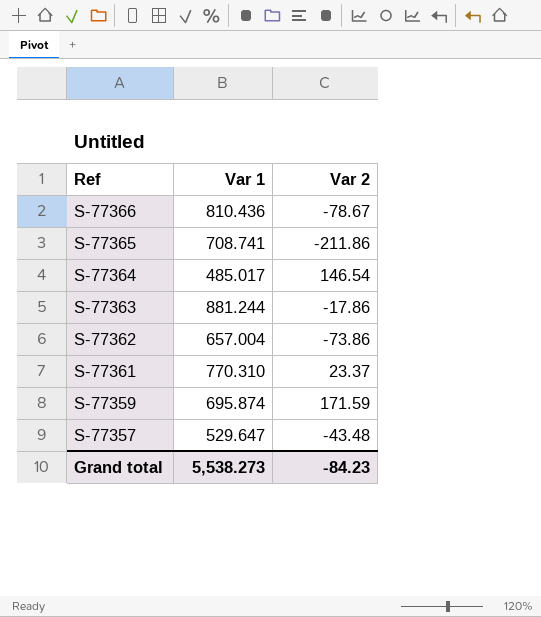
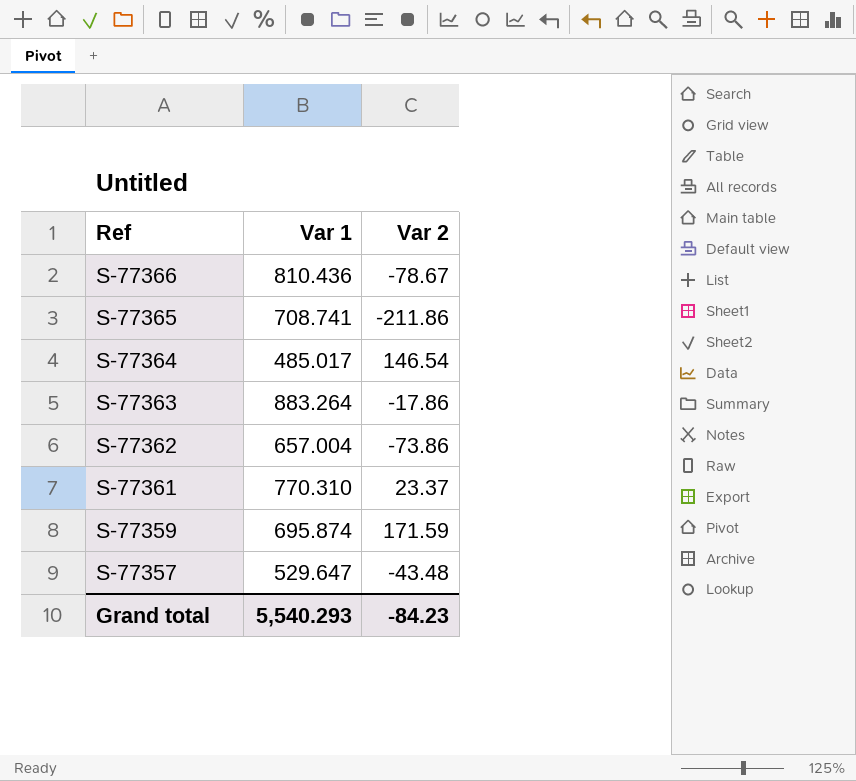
S-77363 | Var 1: 881.244 -> 883.264
Grand total | Var 1: 5,538.273 -> 5,540.293

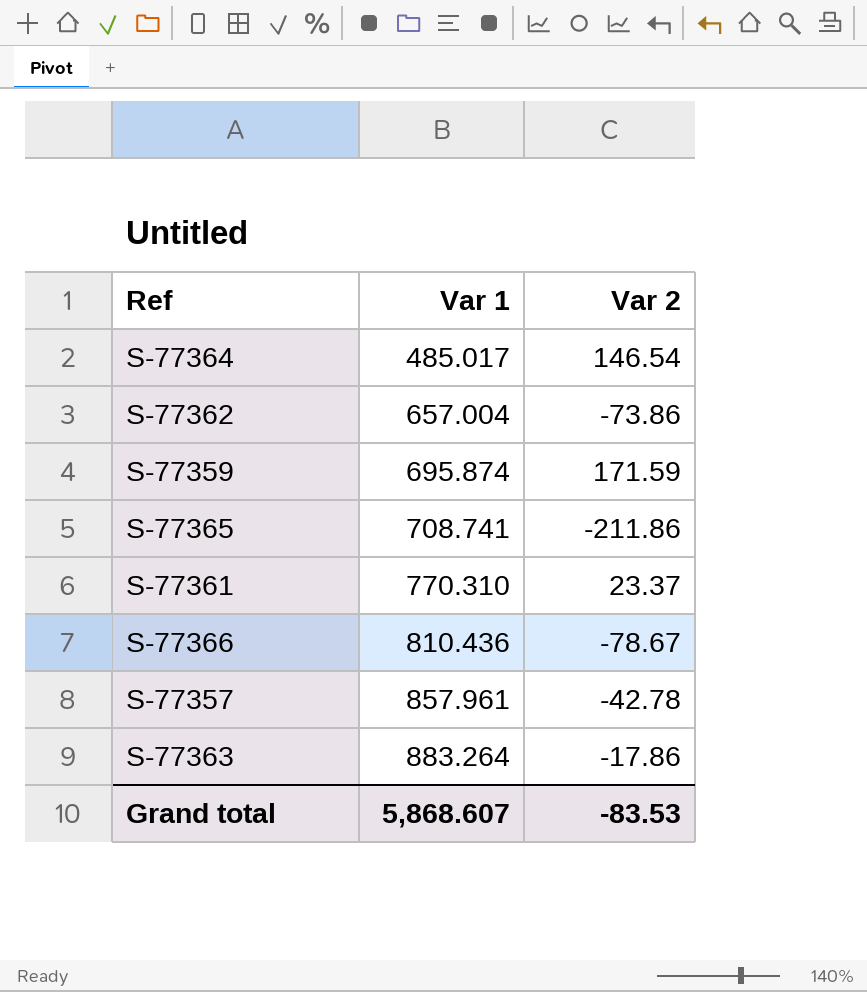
row order: Ref descending -> Var 1 ascending
S-77357 | Var 1: 529.647 -> 857.961
S-77357 | Var 2: -43.48 -> -42.78
Grand total | Var 1: 5,540.293 -> 5,868.607
Grand total | Var 2: -84.23 -> -83.53

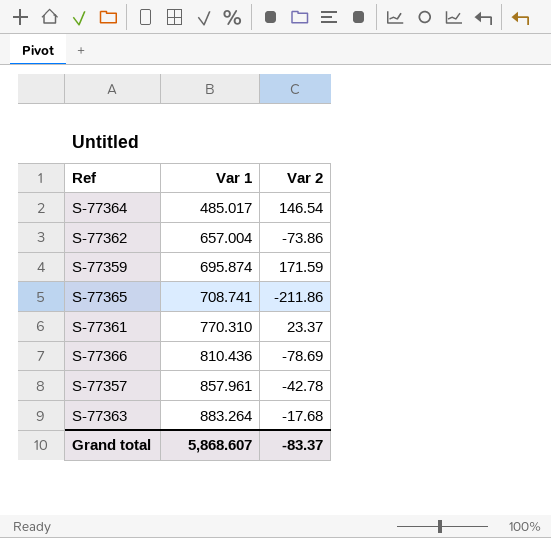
S-77366 | Var 2: -78.67 -> -78.69
S-77363 | Var 2: -17.86 -> -17.68
Grand total | Var 2: -83.53 -> -83.37

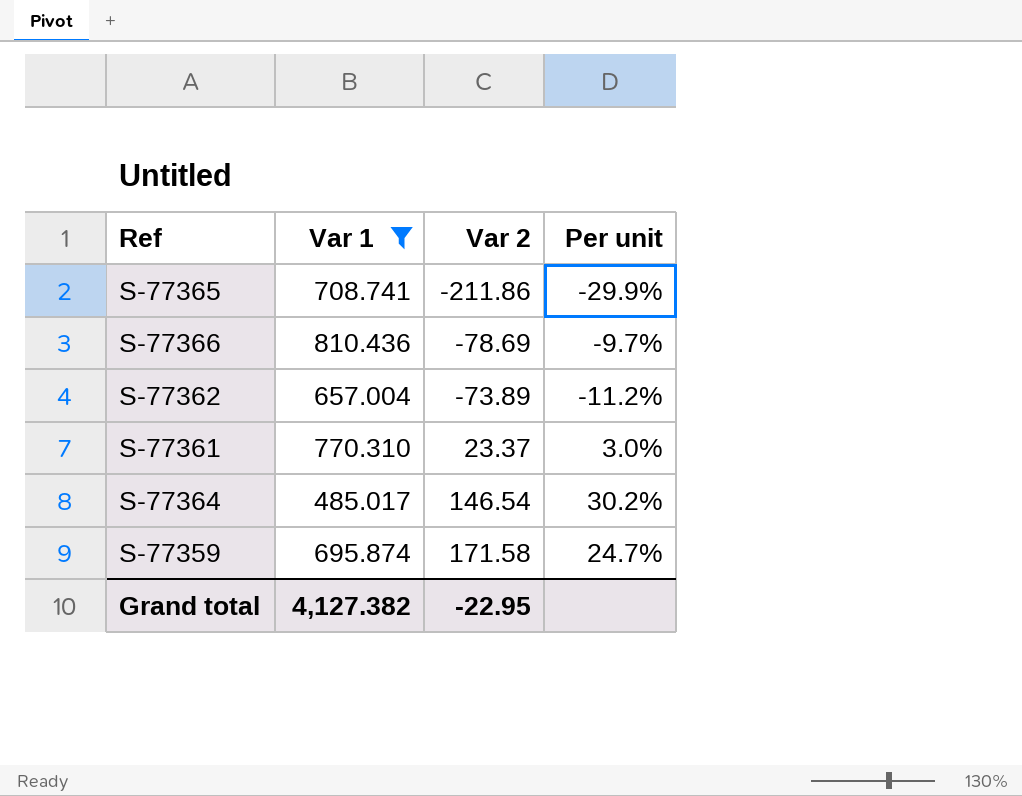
filter: none -> Var 1 <= 810.436
row order: Var 1 ascending -> Var 2 ascending
column Per unit | formula: none -> [Var 2] / [Var 1]
S-77362 | Var 2: -73.86 -> -73.89
S-77359 | Var 2: 171.59 -> 171.58
Grand total | Var 1: 5,868.607 -> 4,127.382
Grand total | Var 2: -83.37 -> -22.95

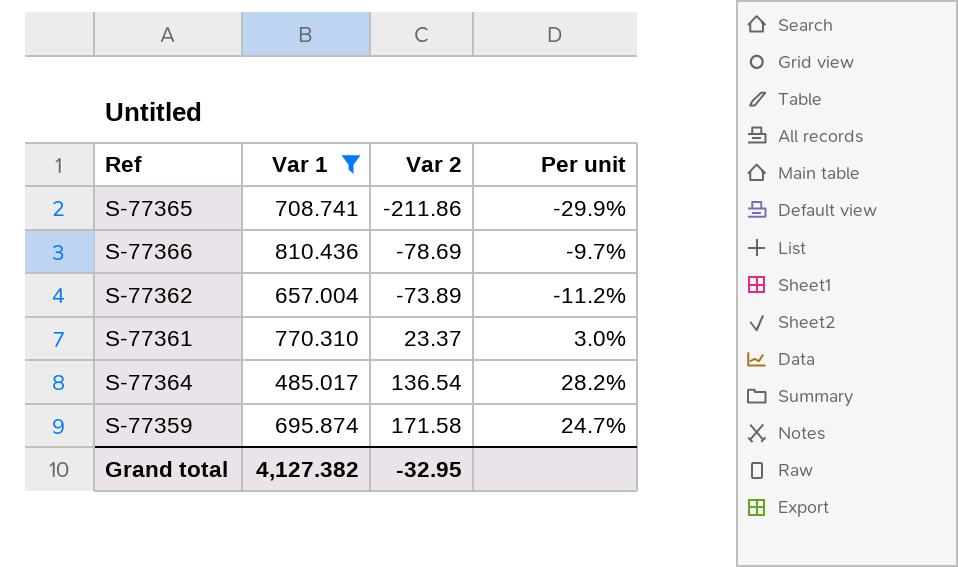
S-77364 | Var 2: 146.54 -> 136.54
S-77364 | Per unit: 30.2% -> 28.2%
Grand total | Var 2: -22.95 -> -32.95

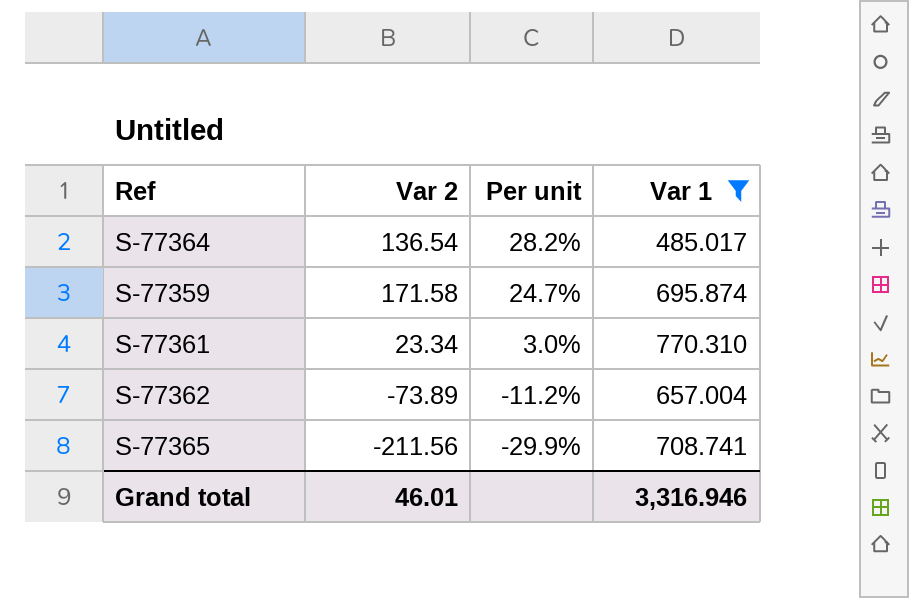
row order: Var 2 ascending -> Per unit descending
column Var 1 | position: 2 -> 4
row S-77366: 810.436 | -78.69 | -9.7% -> none
S-77361 | Var 2: 23.37 -> 23.34
S-77365 | Var 2: -211.86 -> -211.56
Grand total | Var 2: -32.95 -> 46.01
Grand total | Var 1: 4,127.382 -> 3,316.946

